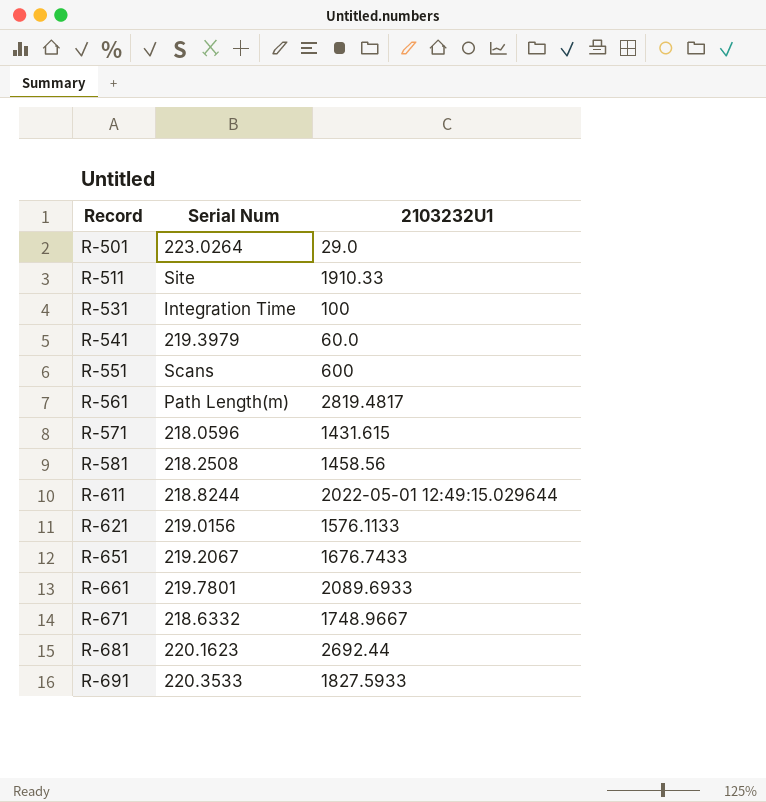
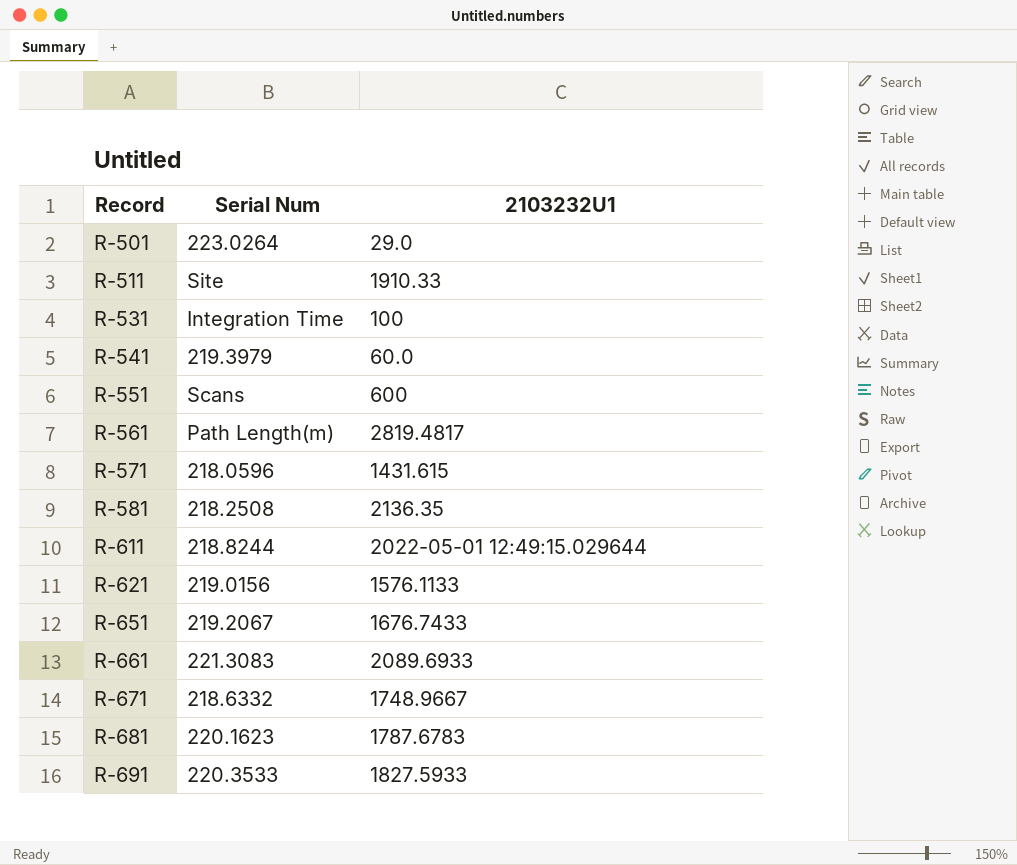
R-581 | 2103232U1: 1458.56 -> 2136.35
R-661 | Serial Num: 219.7801 -> 221.3083
R-681 | 2103232U1: 2692.44 -> 1787.6783

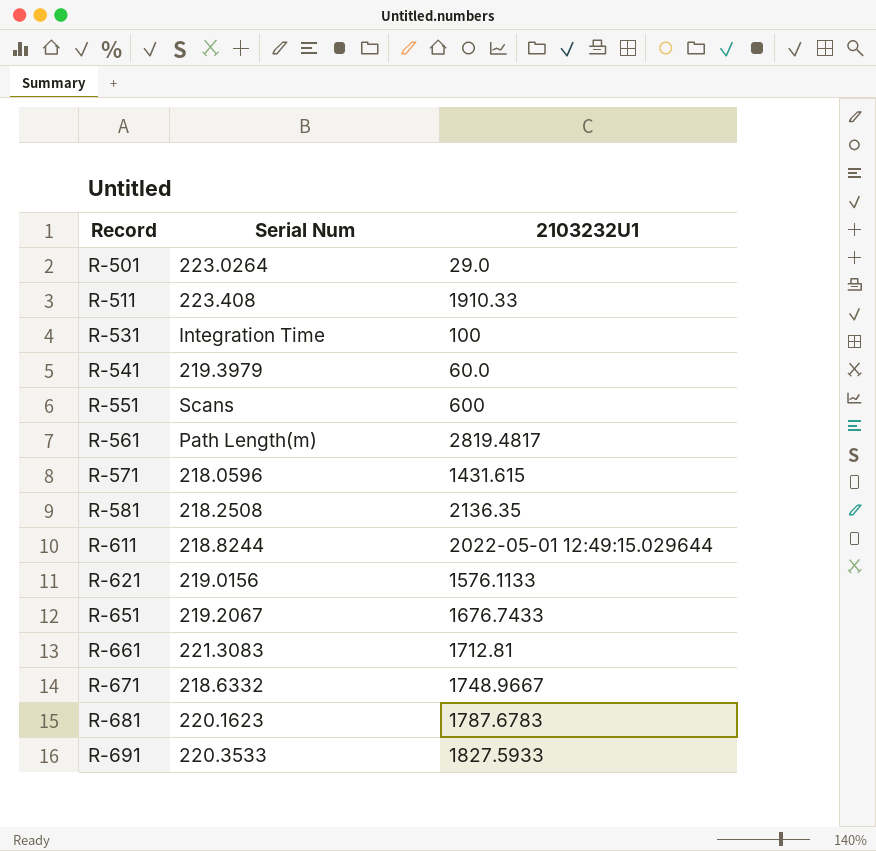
R-511 | Serial Num: Site -> 223.408
R-661 | 2103232U1: 2089.6933 -> 1712.81

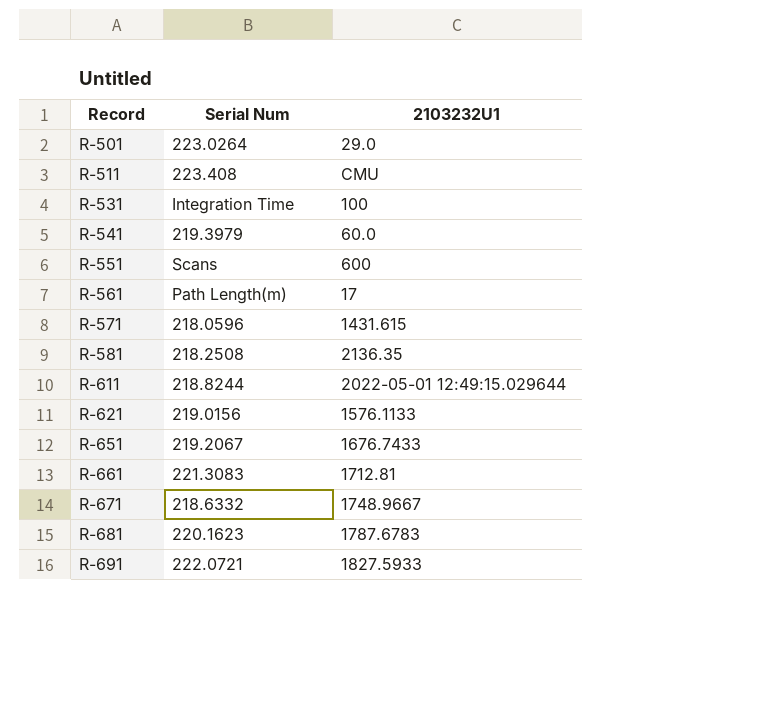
R-511 | 2103232U1: 1910.33 -> CMU
R-561 | 2103232U1: 2819.4817 -> 17
R-691 | Serial Num: 220.3533 -> 222.0721

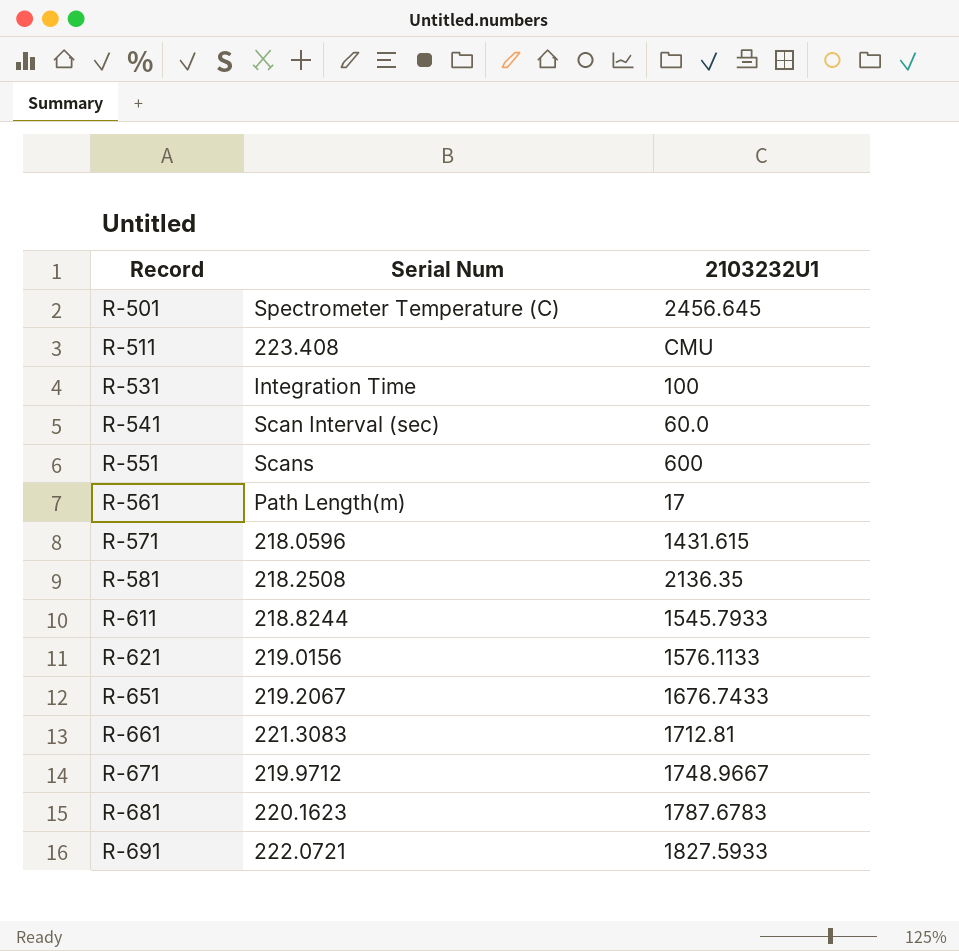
R-501 | Serial Num: 223.0264 -> Spectrometer Temperature (C)
R-501 | 2103232U1: 29.0 -> 2456.645
R-541 | Serial Num: 219.3979 -> Scan Interval (sec)
R-611 | 2103232U1: 2022-05-01 12:49:15.029644 -> 1545.7933
R-671 | Serial Num: 218.6332 -> 219.9712

